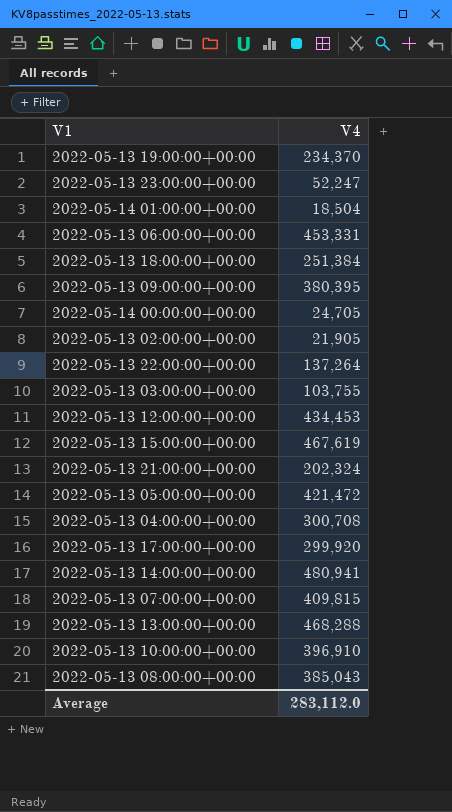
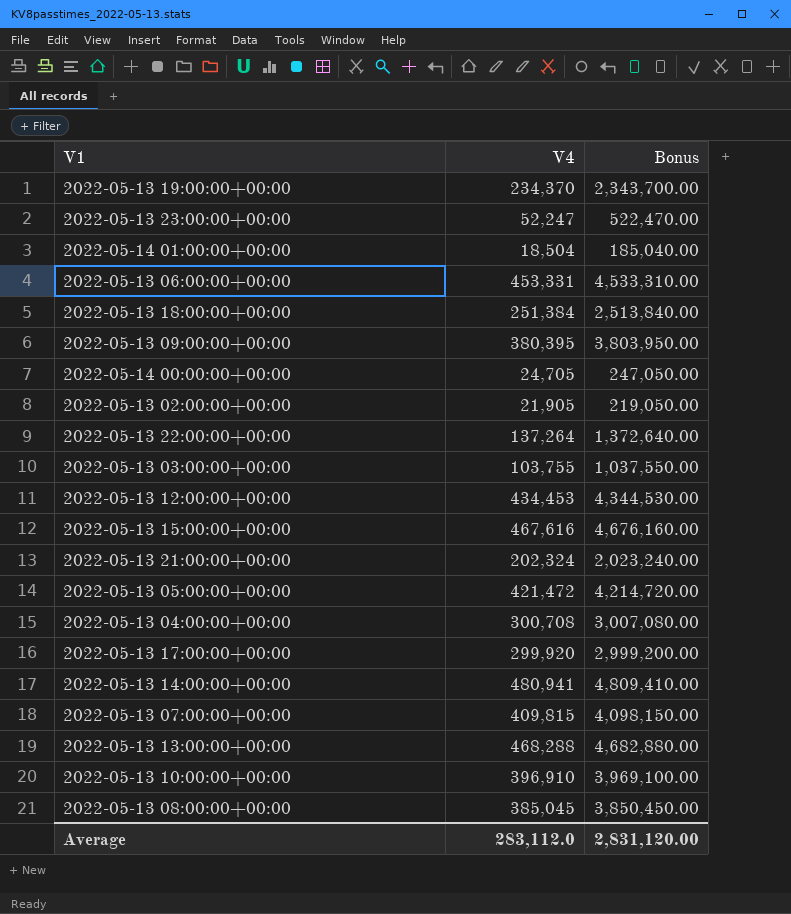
column Bonus | formula: none -> [V4] * 10
2022-05-13 15:00:00+00:00 | V4: 467,619 -> 467,616
2022-05-13 08:00:00+00:00 | V4: 385,043 -> 385,045

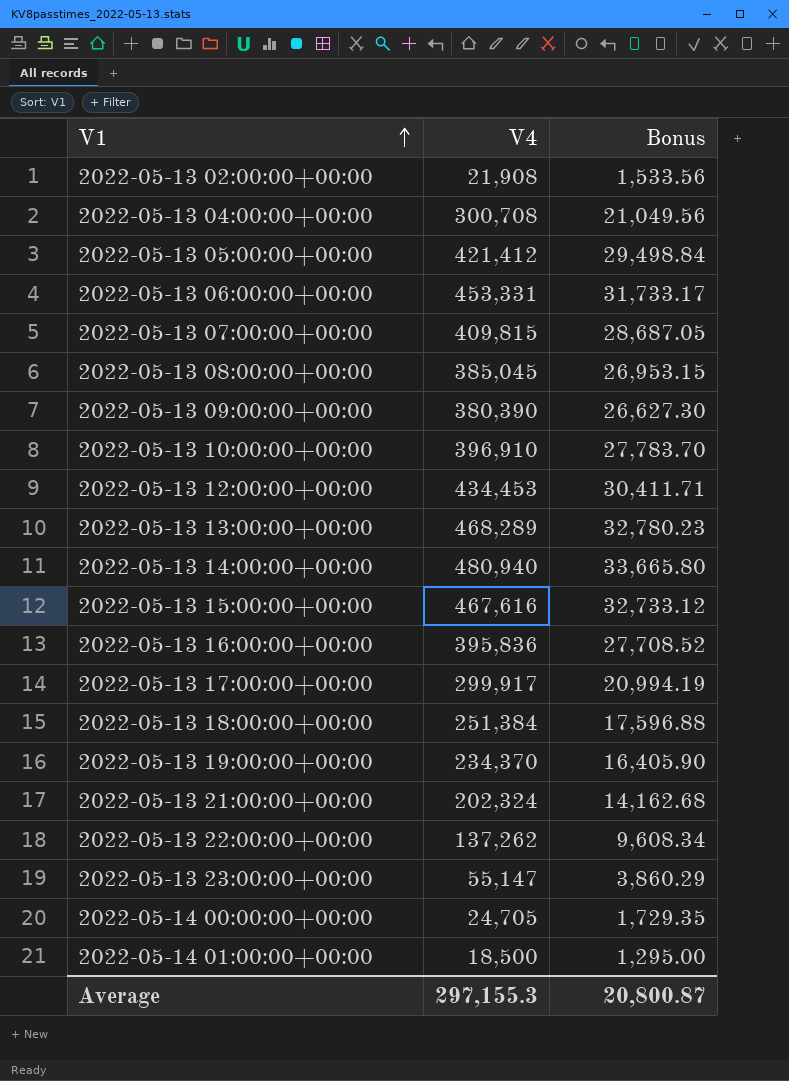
row order: none -> V1 ascending
column Bonus | formula: [V4] * 10 -> [V4] * 0.07
row 2022-05-13 03:00:00+00:00: 103,755 | 1,037,550.00 -> none
2022-05-13 02:00:00+00:00 | V4: 21,905 -> 21,908
2022-05-13 05:00:00+00:00 | V4: 421,472 -> 421,412
2022-05-13 09:00:00+00:00 | V4: 380,395 -> 380,390
2022-05-13 13:00:00+00:00 | V4: 468,288 -> 468,289
2022-05-13 14:00:00+00:00 | V4: 480,941 -> 480,940
row 2022-05-13 16:00:00+00:00: none -> 395,836 | 27,708.52
2022-05-13 17:00:00+00:00 | V4: 299,920 -> 299,917
2022-05-13 22:00:00+00:00 | V4: 137,264 -> 137,262
2022-05-13 23:00:00+00:00 | V4: 52,247 -> 55,147
2022-05-14 01:00:00+00:00 | V4: 18,504 -> 18,500
Average | V4: 283,112.0 -> 297,155.3
Average | Bonus: 2,831,120.00 -> 20,800.87

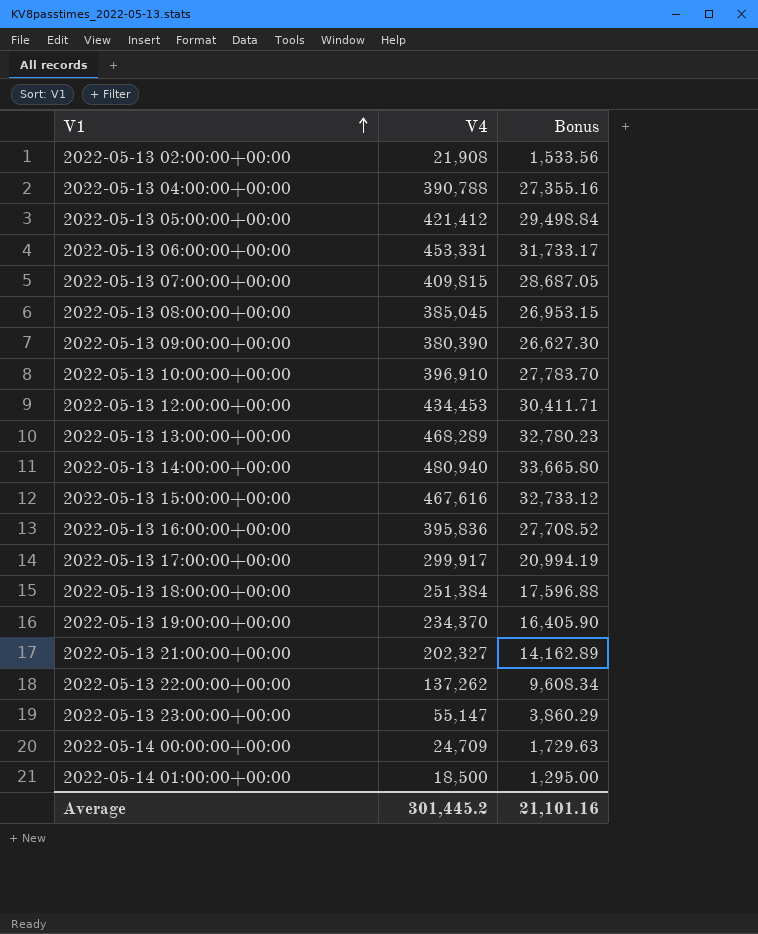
2022-05-13 04:00:00+00:00 | V4: 300,708 -> 390,788
2022-05-13 04:00:00+00:00 | Bonus: 21,049.56 -> 27,355.16
2022-05-13 21:00:00+00:00 | V4: 202,324 -> 202,327
2022-05-13 21:00:00+00:00 | Bonus: 14,162.68 -> 14,162.89
2022-05-14 00:00:00+00:00 | V4: 24,705 -> 24,709
2022-05-14 00:00:00+00:00 | Bonus: 1,729.35 -> 1,729.63
Average | V4: 297,155.3 -> 301,445.2
Average | Bonus: 20,800.87 -> 21,101.16

